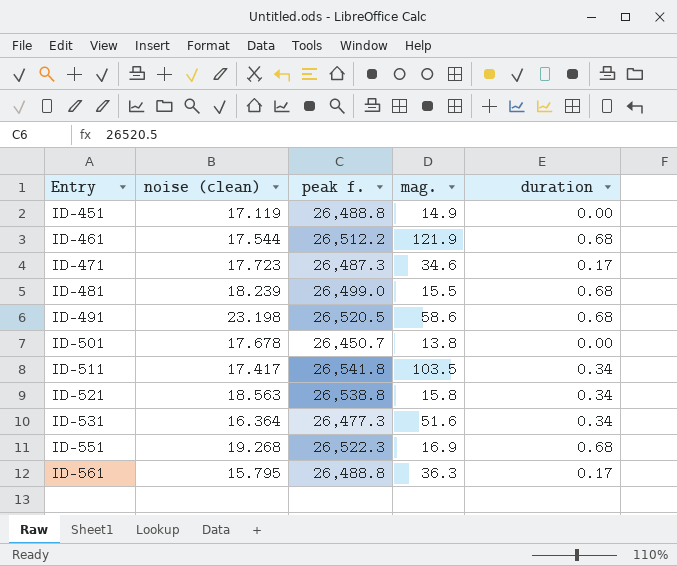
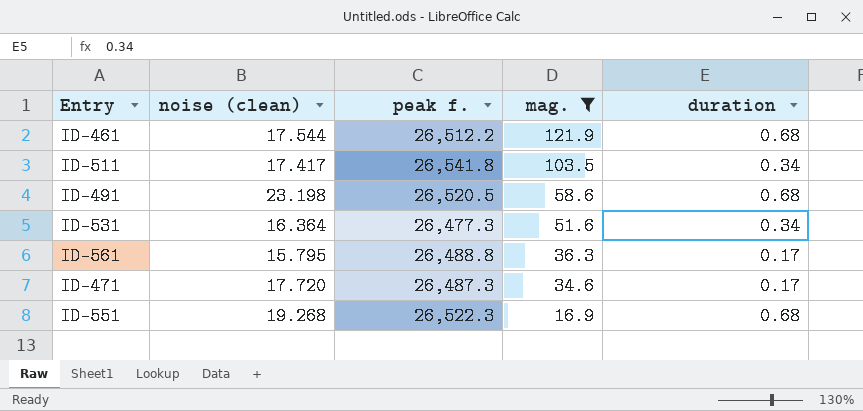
filter: none -> mag. >= 16.9
row order: Entry ascending -> mag. descending
ID-471 | noise (clean): 17.723 -> 17.720

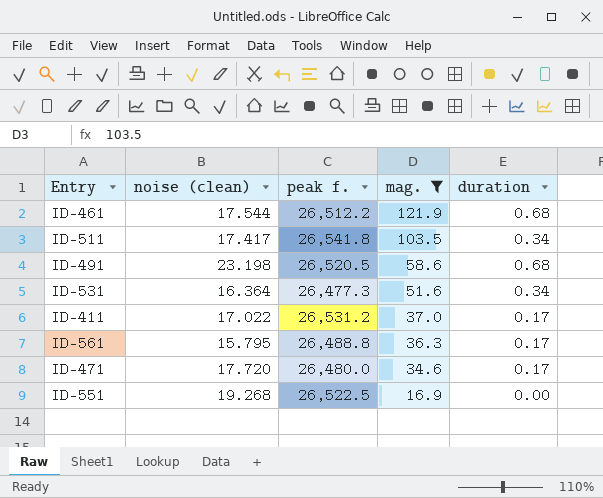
row ID-411: none -> 17.022 | 26,531.2 | 37.0 | 0.17
ID-471 | peak f.: 26,487.3 -> 26,480.0
ID-551 | peak f.: 26,522.3 -> 26,522.5
ID-551 | duration: 0.68 -> 0.00

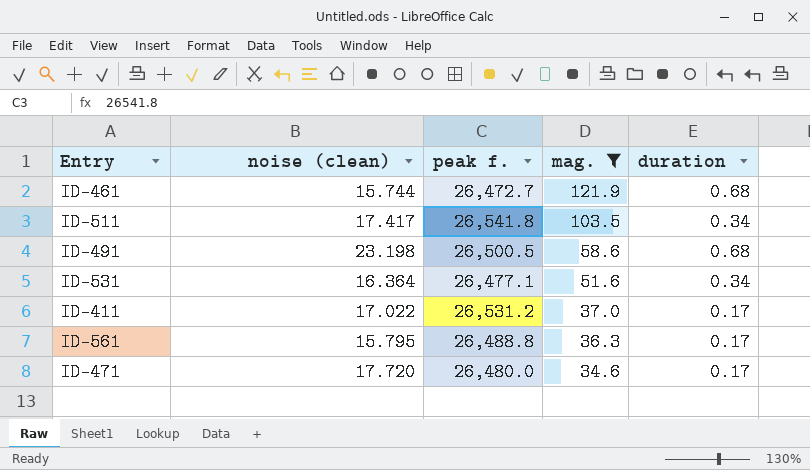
row ID-551: 19.268 | 26,522.5 | 16.9 | 0.00 -> none
ID-461 | noise (clean): 17.544 -> 15.744
ID-461 | peak f.: 26,512.2 -> 26,472.7
ID-491 | peak f.: 26,520.5 -> 26,500.5
ID-531 | peak f.: 26,477.3 -> 26,477.1

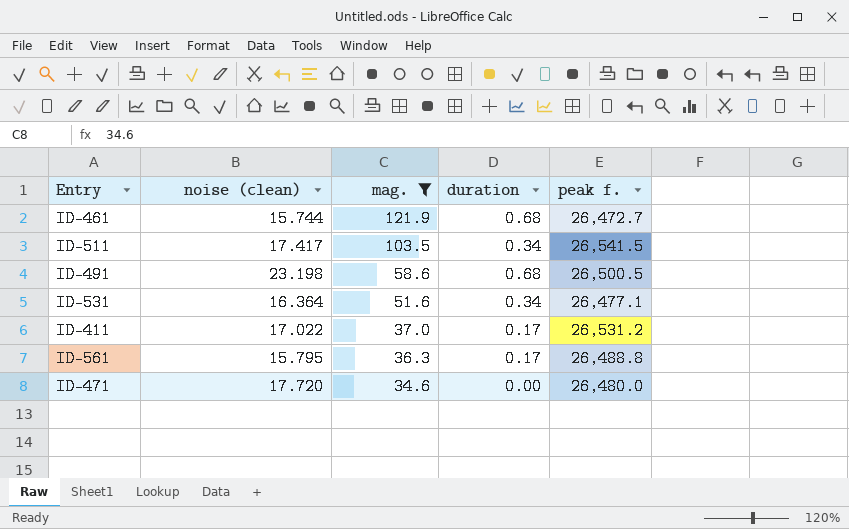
column peak f. | position: 3 -> 5
ID-511 | peak f.: 26,541.8 -> 26,541.5
ID-471 | duration: 0.17 -> 0.00

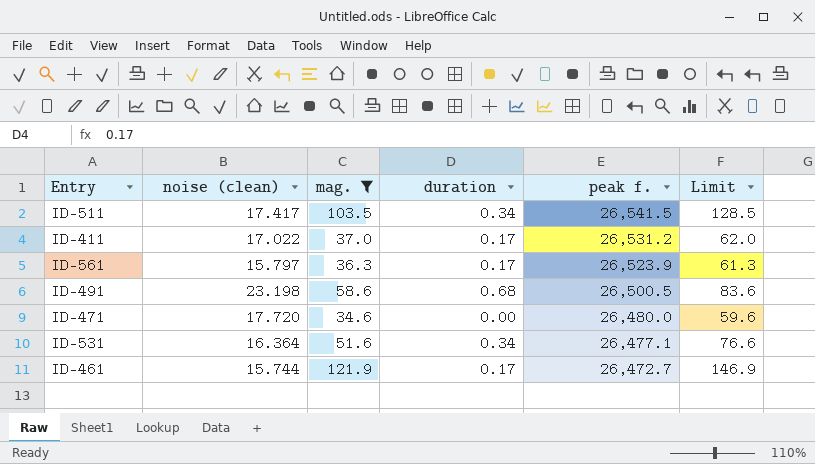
row order: mag. descending -> peak f. descending
column Limit | formula: none -> [mag.] + 25
ID-561 | noise (clean): 15.795 -> 15.797
ID-561 | peak f.: 26,488.8 -> 26,523.9
ID-461 | duration: 0.68 -> 0.17

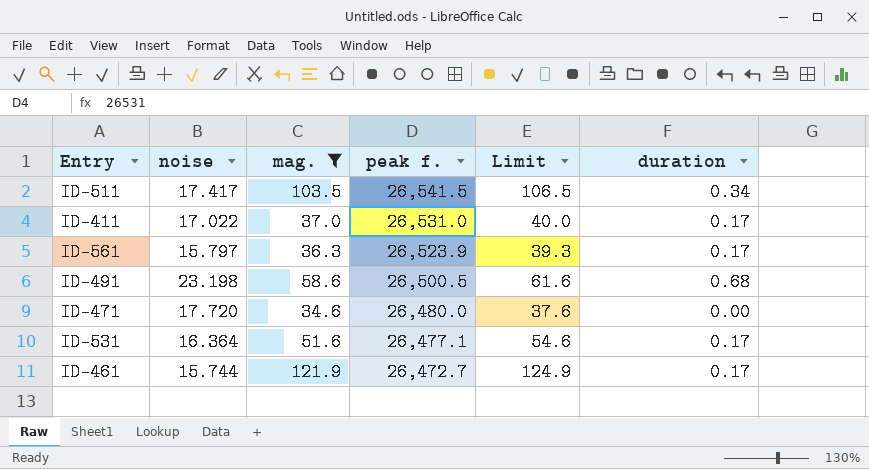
column name: noise (clean) -> noise
column Limit | formula: [mag.] + 25 -> [mag.] + 3
column duration | position: 4 -> 6
ID-411 | peak f.: 26,531.2 -> 26,531.0
ID-531 | duration: 0.34 -> 0.17

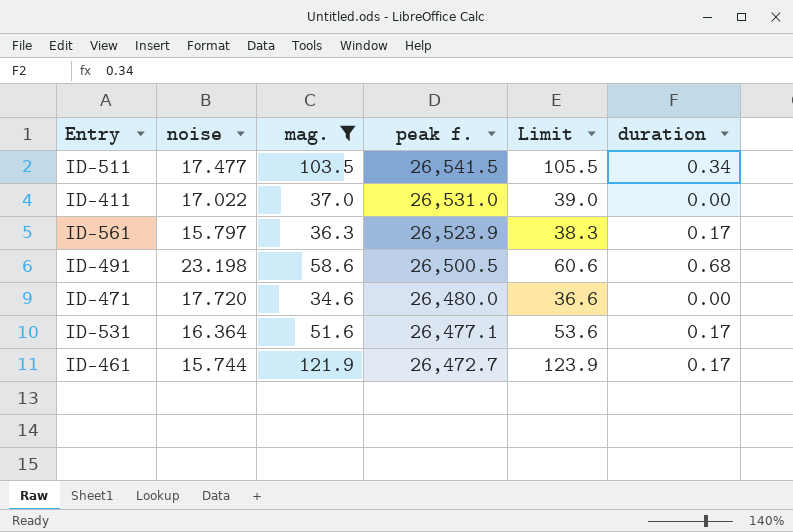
column Limit | formula: [mag.] + 3 -> [mag.] + 2
ID-511 | noise: 17.417 -> 17.477
ID-411 | duration: 0.17 -> 0.00

